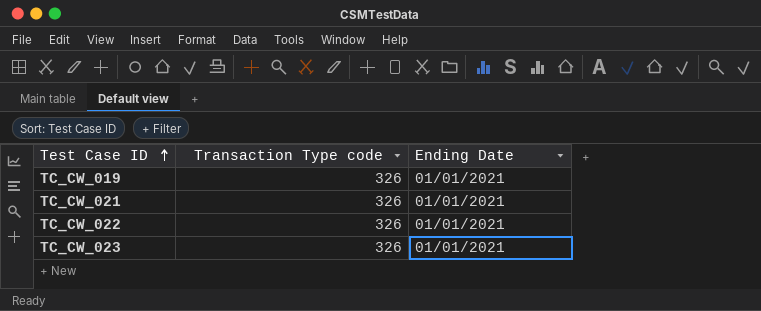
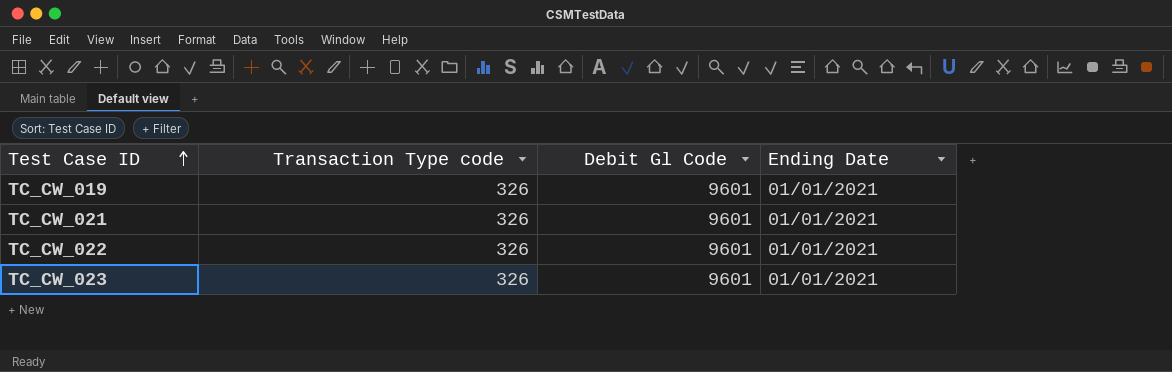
column Debit Gl Code | position: none -> 3

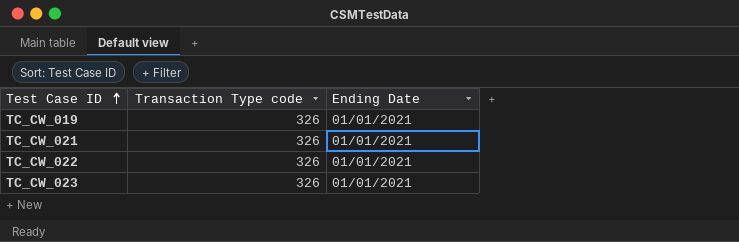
column Debit Gl Code | position: 3 -> none

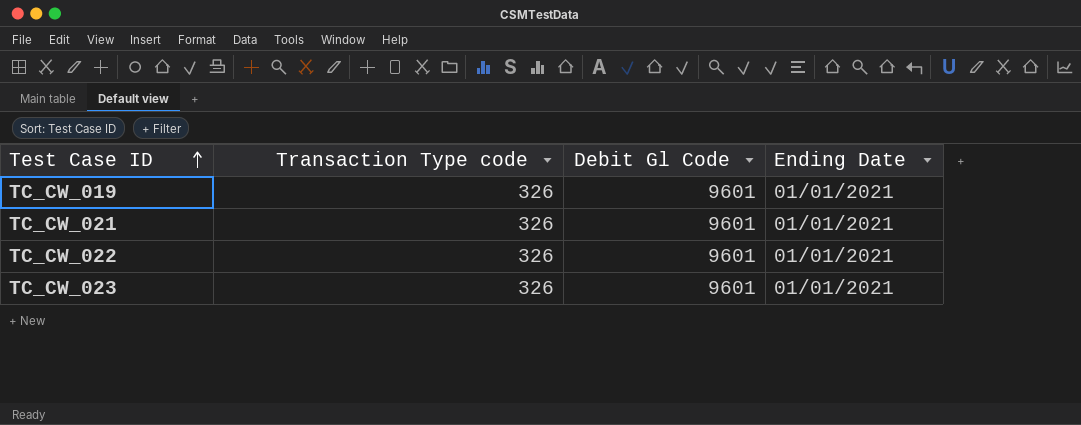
column Debit Gl Code | position: none -> 3

